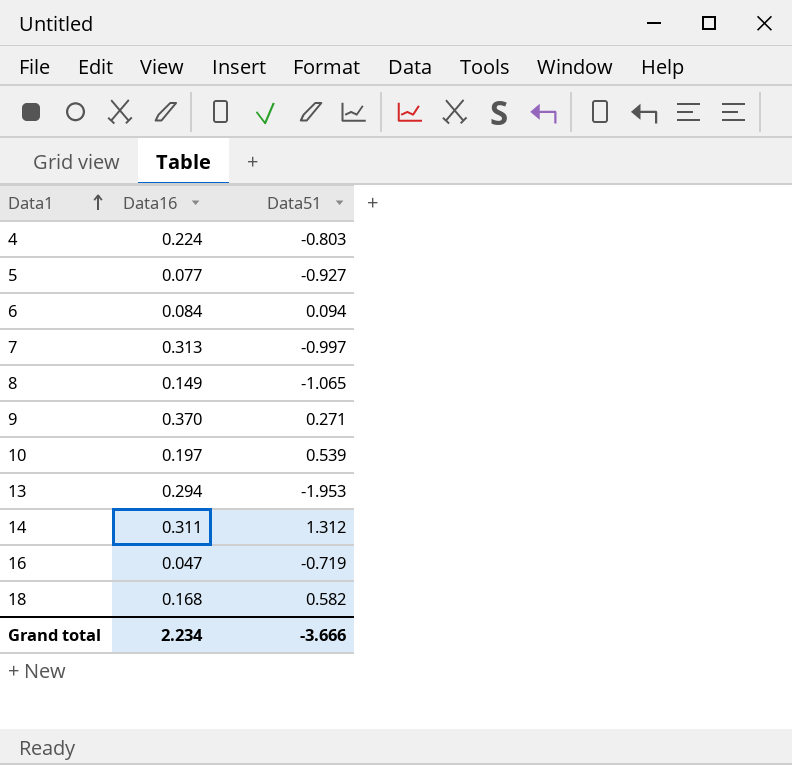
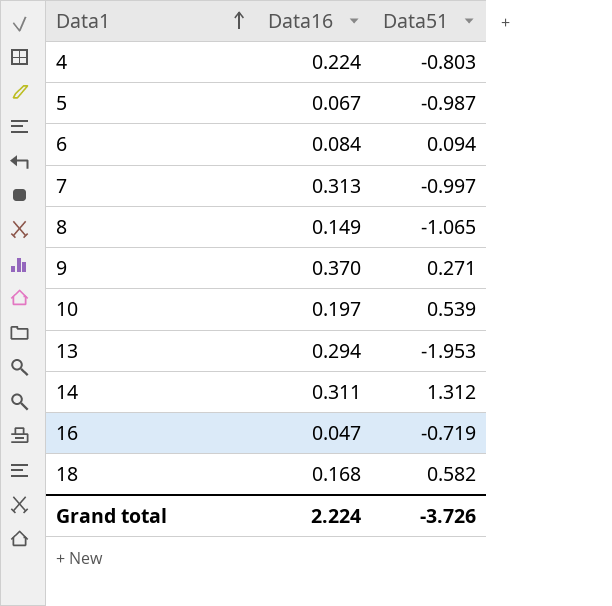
5 | Data16: 0.077 -> 0.067
5 | Data51: -0.927 -> -0.987
Grand total | Data16: 2.234 -> 2.224
Grand total | Data51: -3.666 -> -3.726

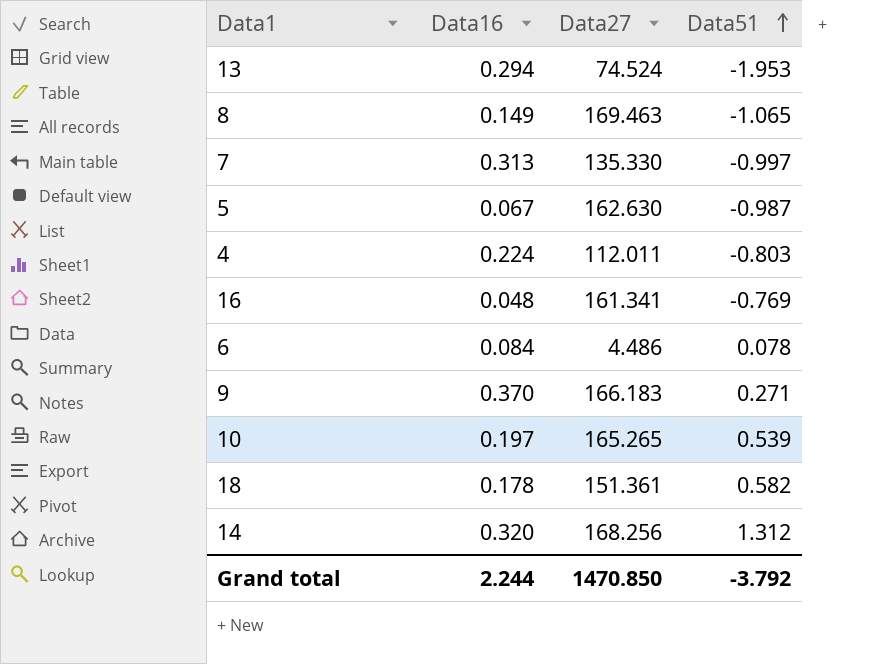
row order: Data1 ascending -> Data51 ascending
column Data27 | position: none -> 3
16 | Data16: 0.047 -> 0.048
16 | Data51: -0.719 -> -0.769
6 | Data51: 0.094 -> 0.078
18 | Data16: 0.168 -> 0.178
14 | Data16: 0.311 -> 0.320
Grand total | Data16: 2.224 -> 2.244
Grand total | Data51: -3.726 -> -3.792

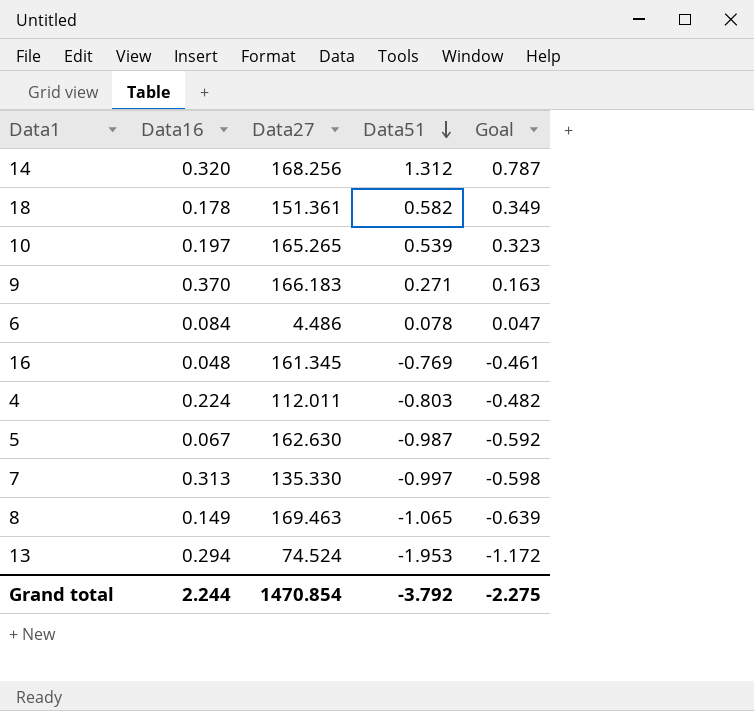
row order: Data51 ascending -> Data51 descending
column Goal | formula: none -> [Data51] * 0.6
16 | Data27: 161.341 -> 161.345
Grand total | Data27: 1470.850 -> 1470.854

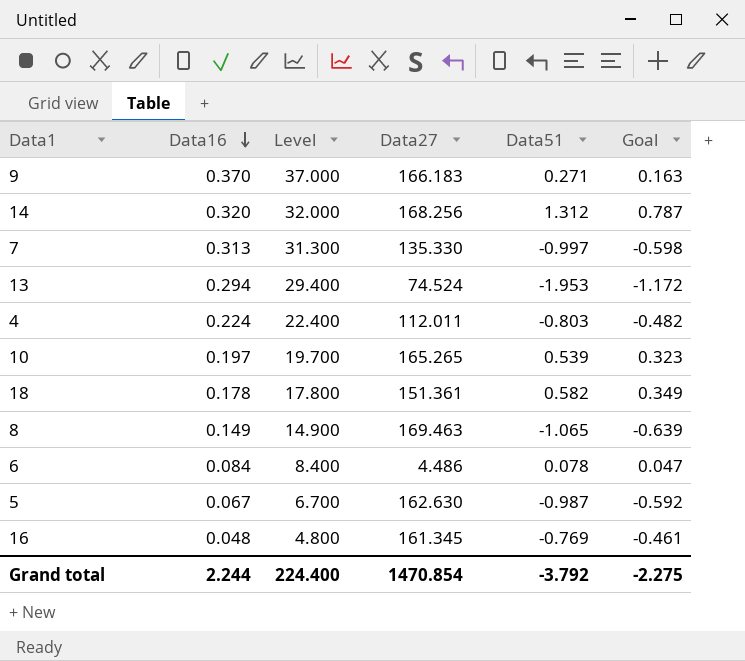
row order: Data51 descending -> Data16 descending
column Level | formula: none -> [Data16] * 100

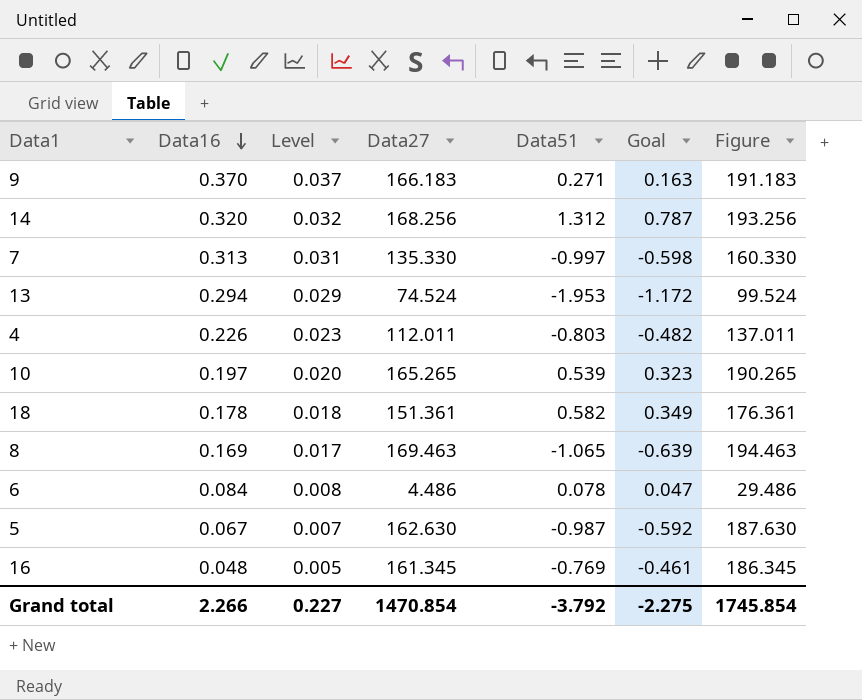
column Level | formula: [Data16] * 100 -> [Data16] * 0.1
column Figure | formula: none -> [Data27] + 25
4 | Data16: 0.224 -> 0.226
8 | Data16: 0.149 -> 0.169
Grand total | Data16: 2.244 -> 2.266
Grand total | Level: 224.400 -> 0.227

